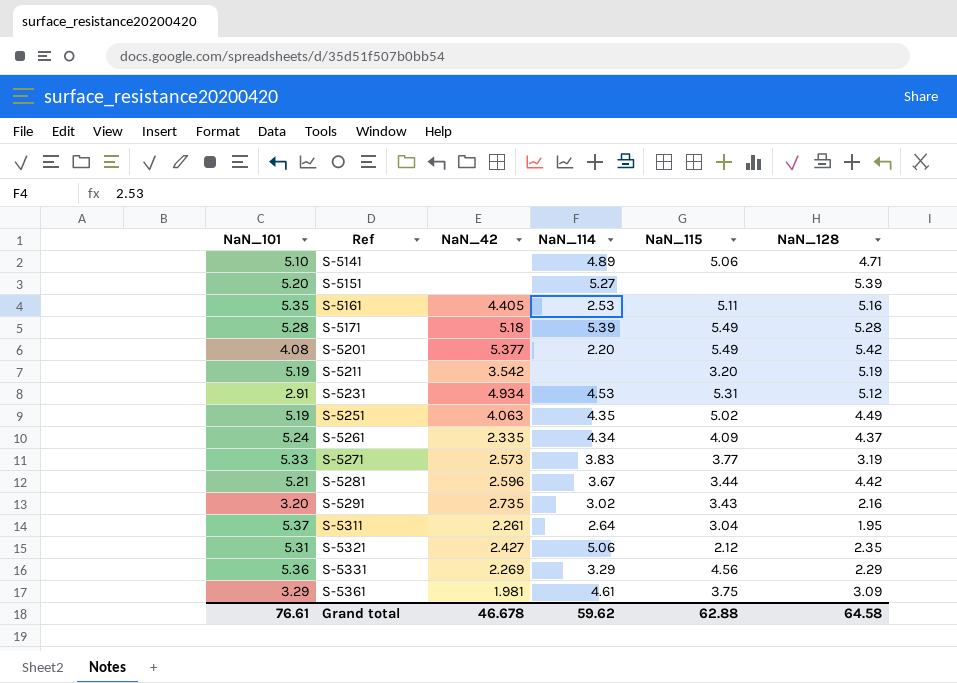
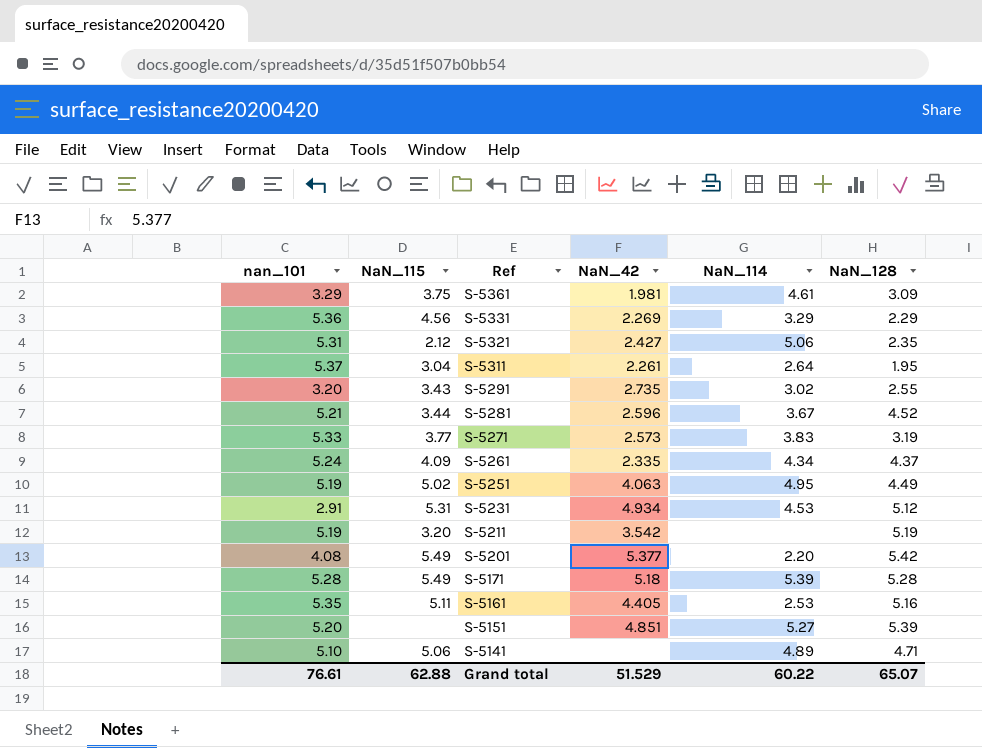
row order: Ref ascending -> Ref descending
column name: NaN_101 -> nan_101
column NaN_115 | position: 5 -> 2
S-5291 | NaN_128: 2.16 -> 2.55
S-5281 | NaN_128: 4.42 -> 4.52
S-5251 | NaN_114: 4.35 -> 4.95
S-5151 | NaN_42: none -> 4.851
Grand total | NaN_42: 46.678 -> 51.529
Grand total | NaN_114: 59.62 -> 60.22
Grand total | NaN_128: 64.58 -> 65.07

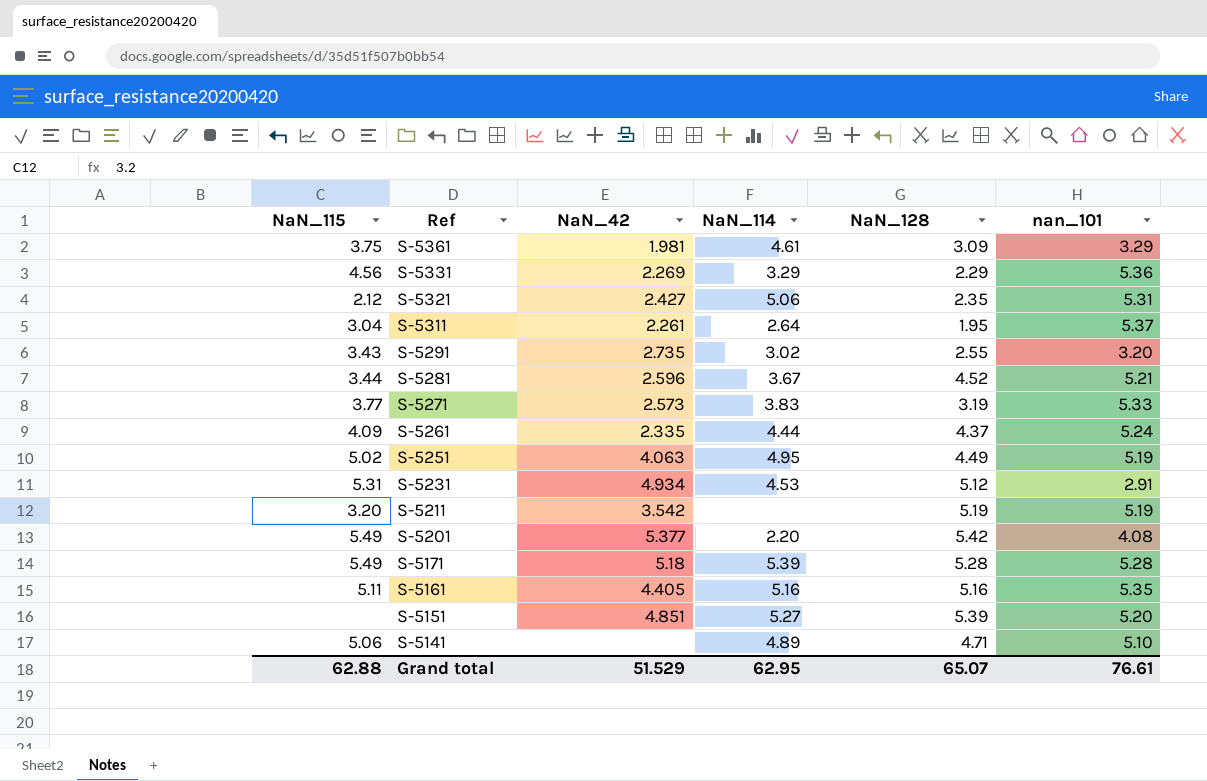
column nan_101 | position: 1 -> 6
S-5261 | NaN_114: 4.34 -> 4.44
S-5161 | NaN_114: 2.53 -> 5.16
Grand total | NaN_114: 60.22 -> 62.95

